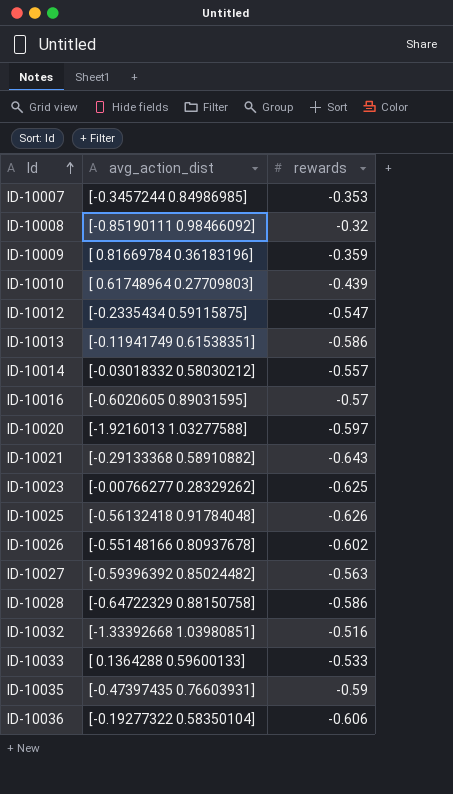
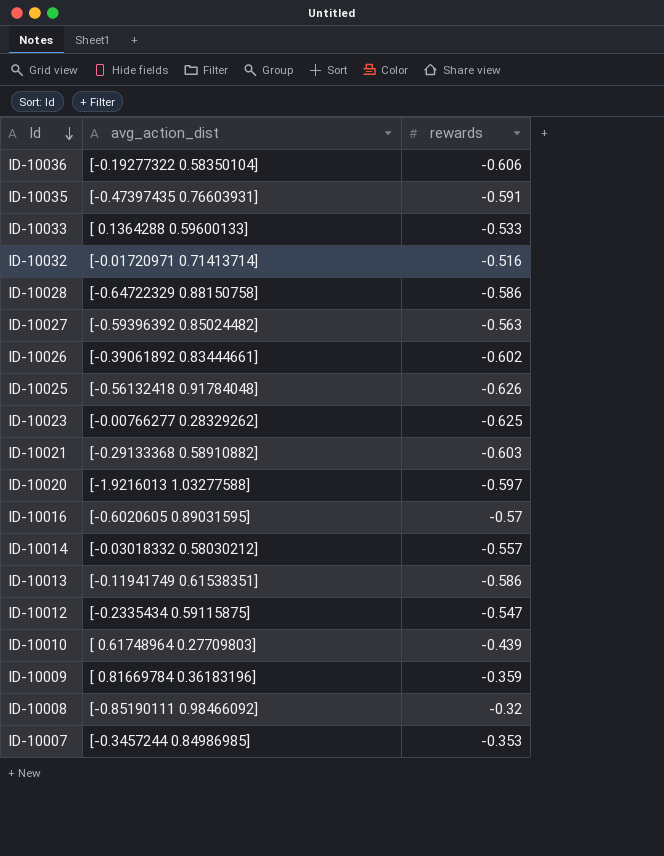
row order: Id ascending -> Id descending
ID-10035 | rewards: -0.59 -> -0.591
ID-10032 | avg_action_dist: [-1.33392668 1.03980851] -> [-0.01720971 0.71413714]
ID-10026 | avg_action_dist: [-0.55148166 0.80937678] -> [-0.39061892 0.83444661]
ID-10021 | rewards: -0.643 -> -0.603

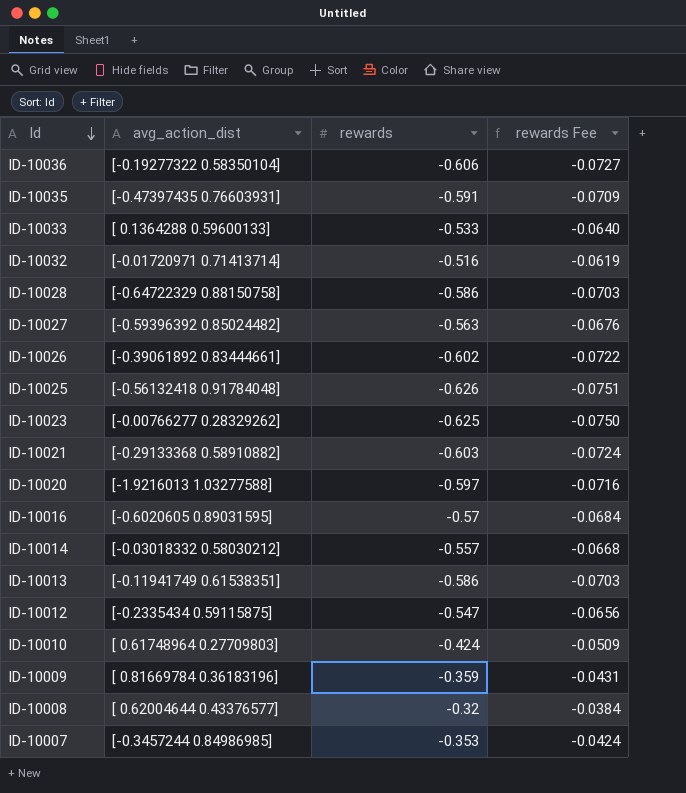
column rewards Fee | formula: none -> [rewards] * 0.12
ID-10010 | rewards: -0.439 -> -0.424
ID-10008 | avg_action_dist: [-0.85190111 0.98466092] -> [ 0.62004644 0.43376577]

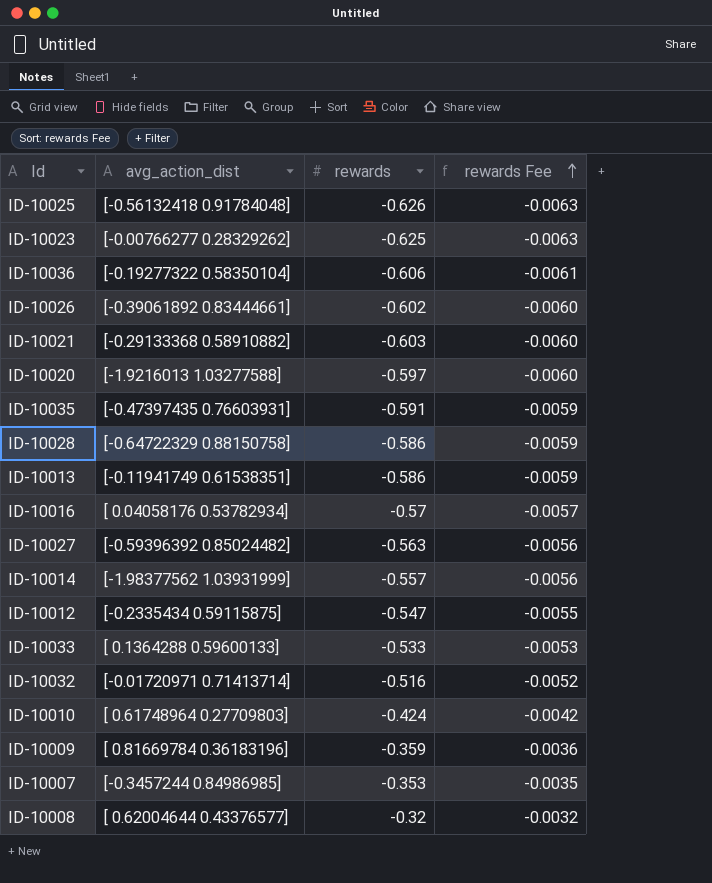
row order: Id descending -> rewards Fee ascending
column rewards Fee | formula: [rewards] * 0.12 -> [rewards] * 0.01
ID-10016 | avg_action_dist: [-0.6020605 0.89031595] -> [ 0.04058176 0.53782934]
ID-10014 | avg_action_dist: [-0.03018332 0.58030212] -> [-1.98377562 1.03931999]

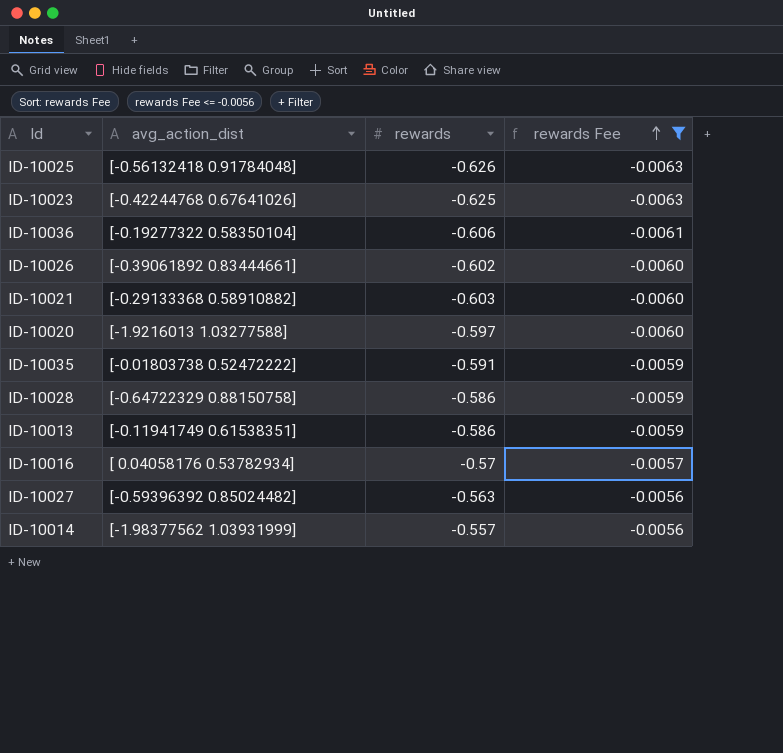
filter: none -> rewards Fee <= -0.0056
ID-10023 | avg_action_dist: [-0.00766277 0.28329262] -> [-0.42244768 0.67641026]
ID-10035 | avg_action_dist: [-0.47397435 0.76603931] -> [-0.01803738 0.52472222]

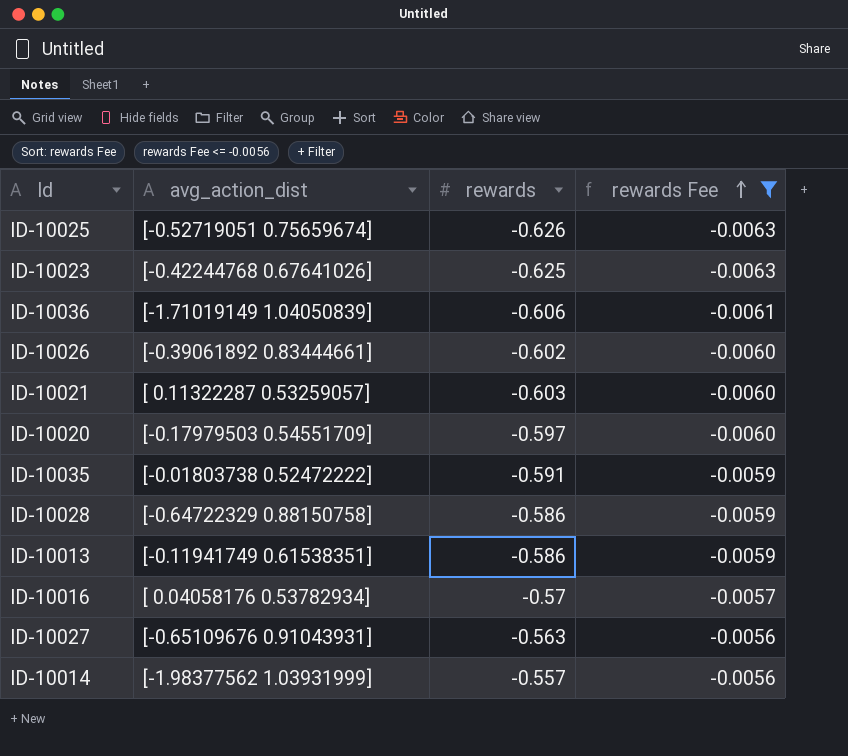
ID-10025 | avg_action_dist: [-0.56132418 0.91784048] -> [-0.52719051 0.75659674]
ID-10036 | avg_action_dist: [-0.19277322 0.58350104] -> [-1.71019149 1.04050839]
ID-10021 | avg_action_dist: [-0.29133368 0.58910882] -> [ 0.11322287 0.53259057]
ID-10020 | avg_action_dist: [-1.9216013 1.03277588] -> [-0.17979503 0.54551709]
ID-10027 | avg_action_dist: [-0.59396392 0.85024482] -> [-0.65109676 0.91043931]

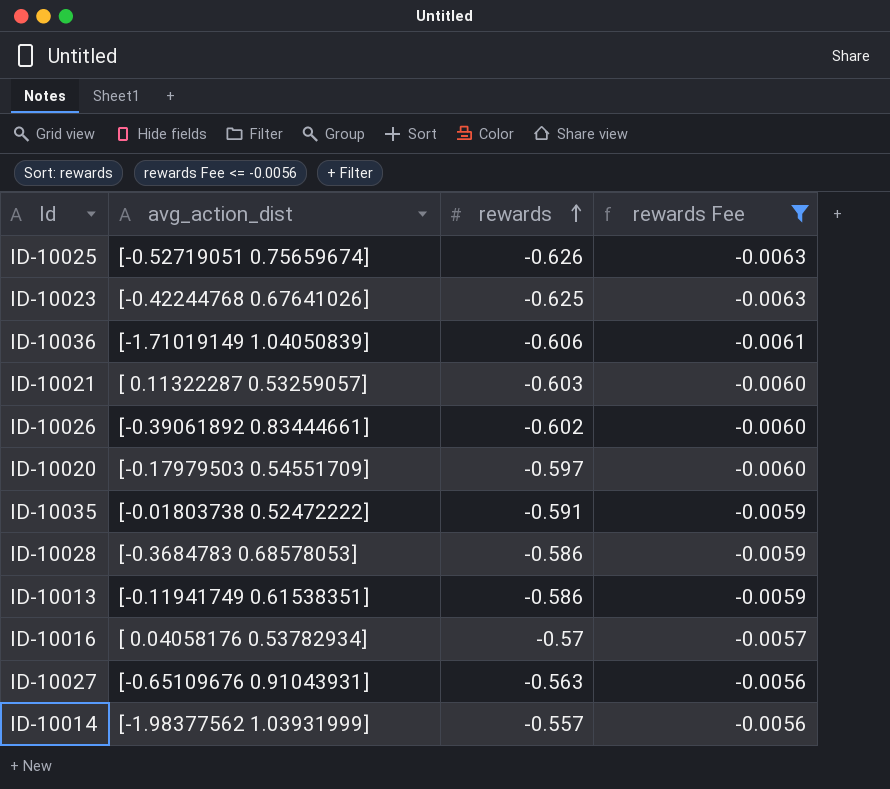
row order: rewards Fee ascending -> rewards ascending
ID-10028 | avg_action_dist: [-0.64722329 0.88150758] -> [-0.3684783 0.68578053]

